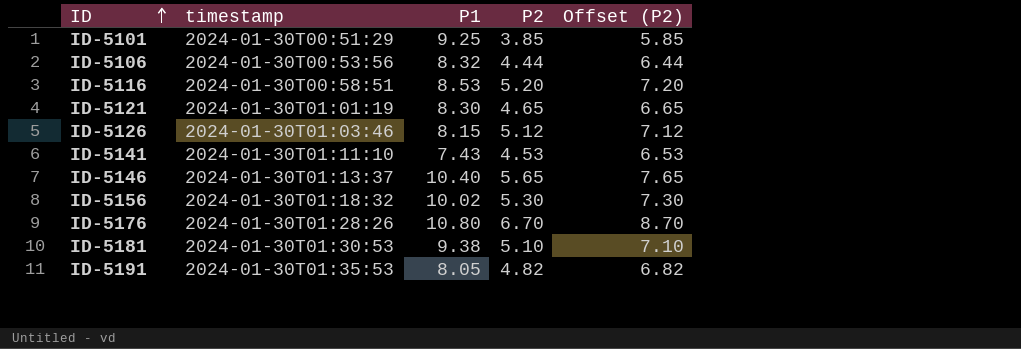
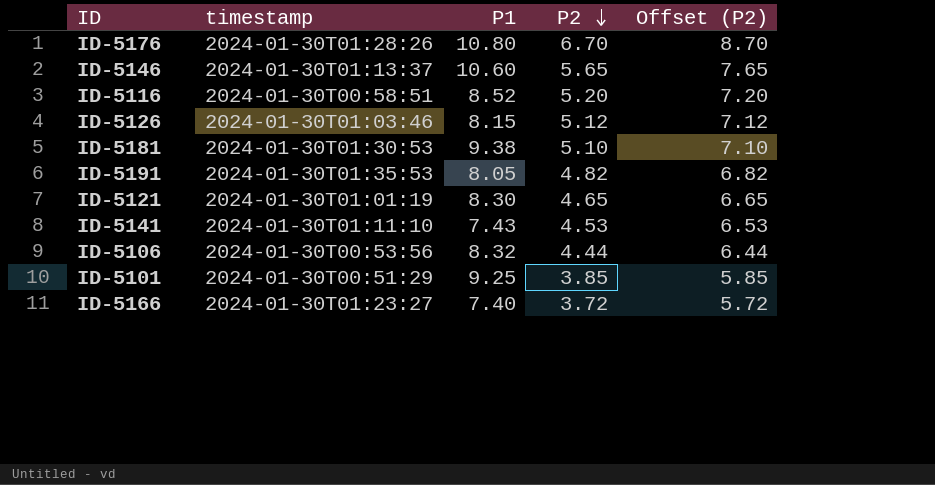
row order: ID ascending -> P2 descending
row ID-5156: 2024-01-30T01:18:32 | 10.02 | 5.30 | 7.30 -> none
ID-5146 | P1: 10.40 -> 10.60
ID-5116 | P1: 8.53 -> 8.52
row ID-5166: none -> 2024-01-30T01:23:27 | 7.40 | 3.72 | 5.72

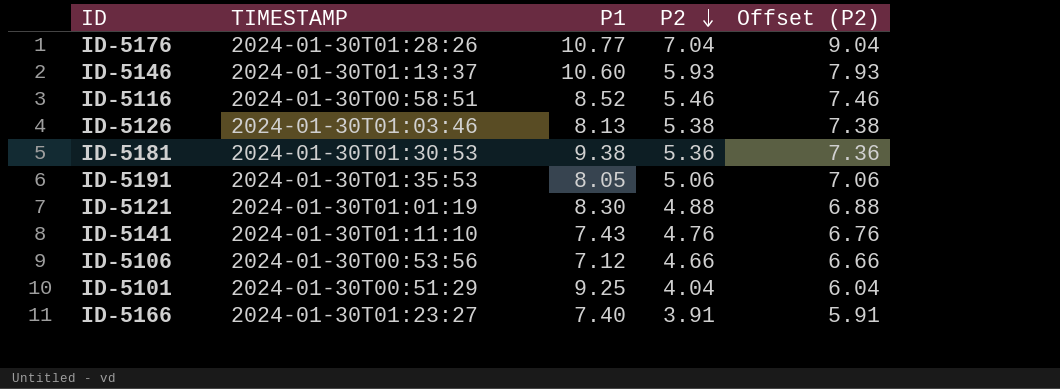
column name: timestamp -> TIMESTAMP
ID-5176 | P1: 10.80 -> 10.77
ID-5176 | P2: 6.70 -> 7.04
ID-5176 | Offset (P2): 8.70 -> 9.04
ID-5146 | P2: 5.65 -> 5.93
ID-5146 | Offset (P2): 7.65 -> 7.93
ID-5116 | P2: 5.20 -> 5.46
ID-5116 | Offset (P2): 7.20 -> 7.46
ID-5126 | P1: 8.15 -> 8.13
ID-5126 | P2: 5.12 -> 5.38
ID-5126 | Offset (P2): 7.12 -> 7.38
ID-5181 | P2: 5.10 -> 5.36
ID-5181 | Offset (P2): 7.10 -> 7.36
ID-5191 | P2: 4.82 -> 5.06
ID-5191 | Offset (P2): 6.82 -> 7.06
ID-5121 | P2: 4.65 -> 4.88
ID-5121 | Offset (P2): 6.65 -> 6.88
ID-5141 | P2: 4.53 -> 4.76
ID-5141 | Offset (P2): 6.53 -> 6.76
ID-5106 | P1: 8.32 -> 7.12
ID-5106 | P2: 4.44 -> 4.66
ID-5106 | Offset (P2): 6.44 -> 6.66
ID-5101 | P2: 3.85 -> 4.04
ID-5101 | Offset (P2): 5.85 -> 6.04
ID-5166 | P2: 3.72 -> 3.91
ID-5166 | Offset (P2): 5.72 -> 5.91

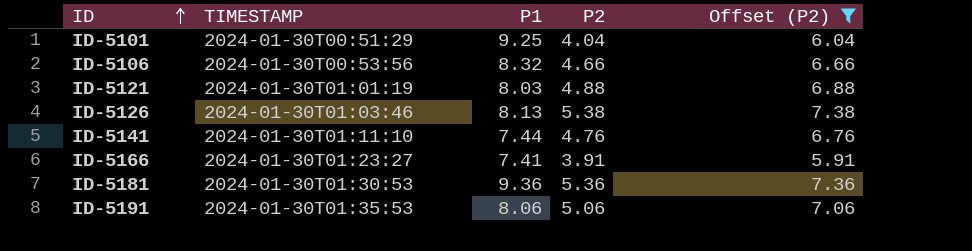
filter: none -> Offset (P2) <= 7.38
row order: P2 descending -> ID ascending
ID-5106 | P1: 7.12 -> 8.32
ID-5121 | P1: 8.30 -> 8.03
ID-5141 | P1: 7.43 -> 7.44
ID-5166 | P1: 7.40 -> 7.41
ID-5181 | P1: 9.38 -> 9.36
ID-5191 | P1: 8.05 -> 8.06

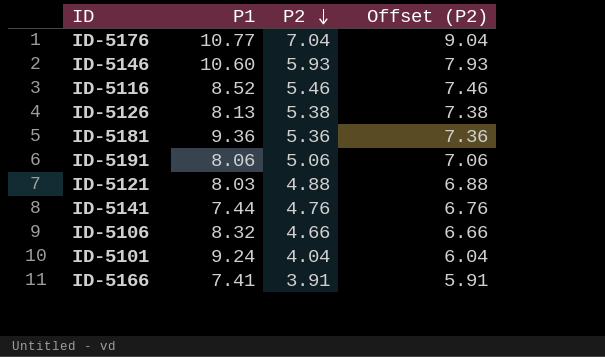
filter: Offset (P2) <= 7.38 -> none
row order: ID ascending -> P2 descending
column TIMESTAMP | position: 2 -> none
ID-5101 | P1: 9.25 -> 9.24

